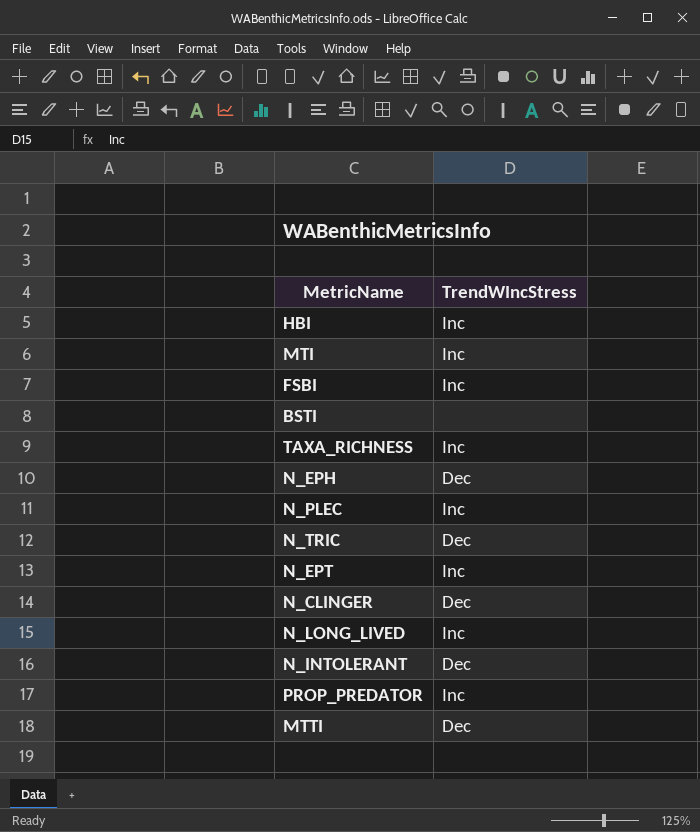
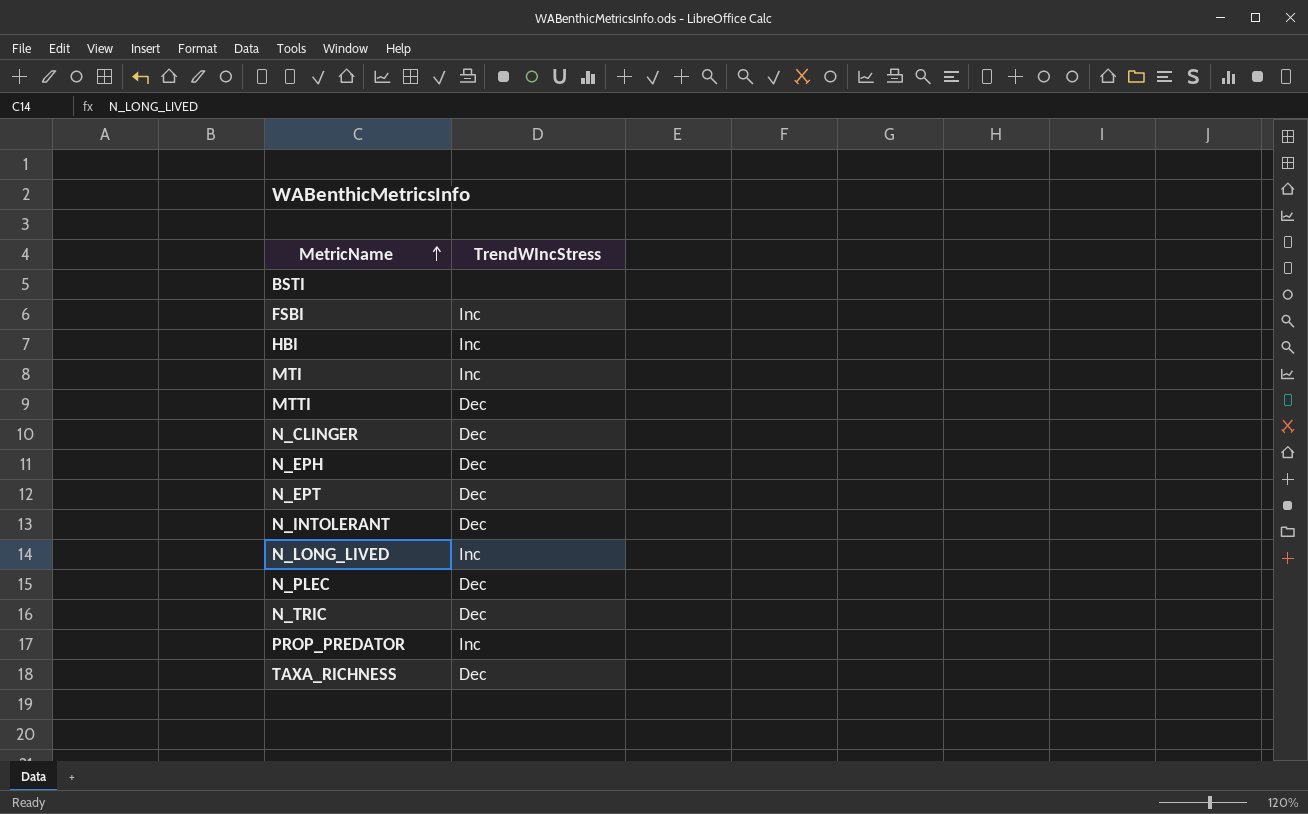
row order: none -> MetricName ascending
N_EPT | TrendWIncStress: Inc -> Dec
N_PLEC | TrendWIncStress: Inc -> Dec
TAXA_RICHNESS | TrendWIncStress: Inc -> Dec

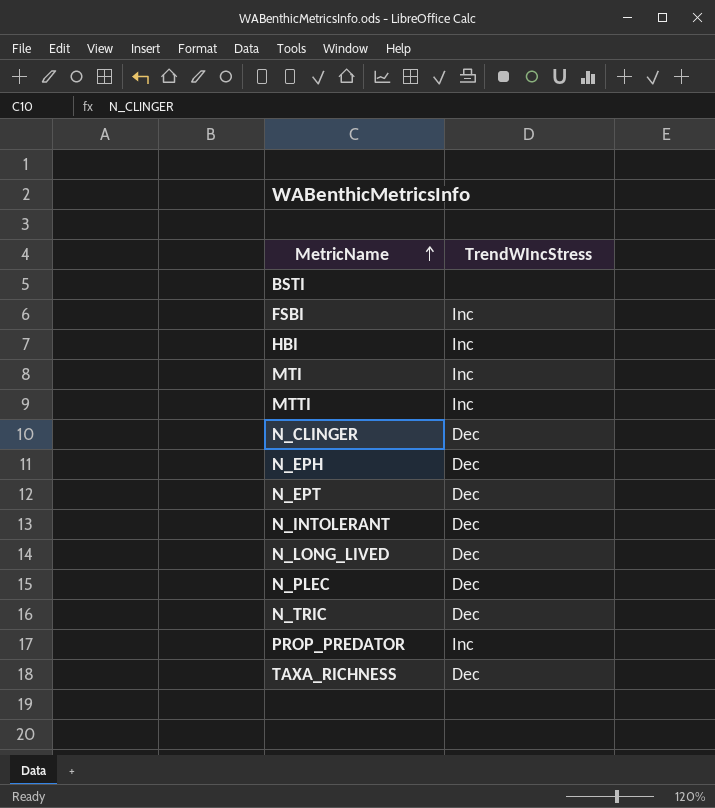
MTTI | TrendWIncStress: Dec -> Inc
N_LONG_LIVED | TrendWIncStress: Inc -> Dec

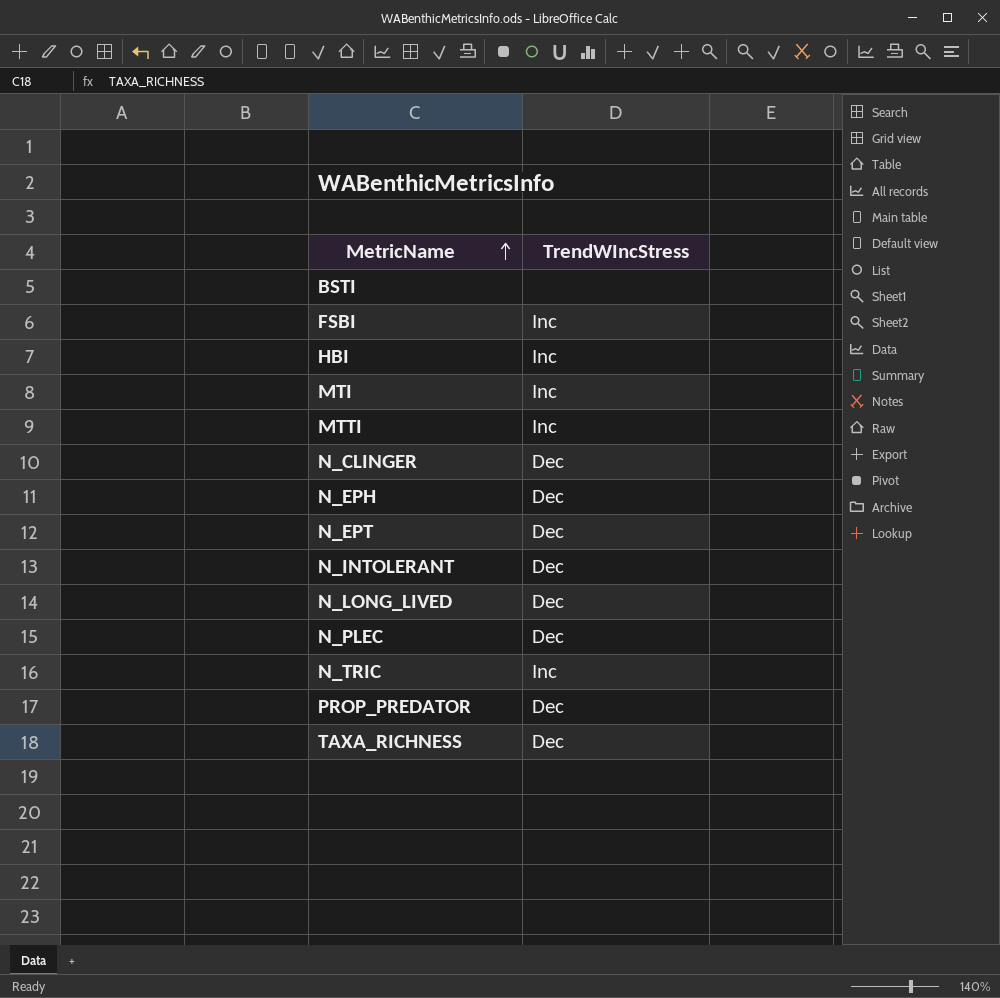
N_TRIC | TrendWIncStress: Dec -> Inc
PROP_PREDATOR | TrendWIncStress: Inc -> Dec

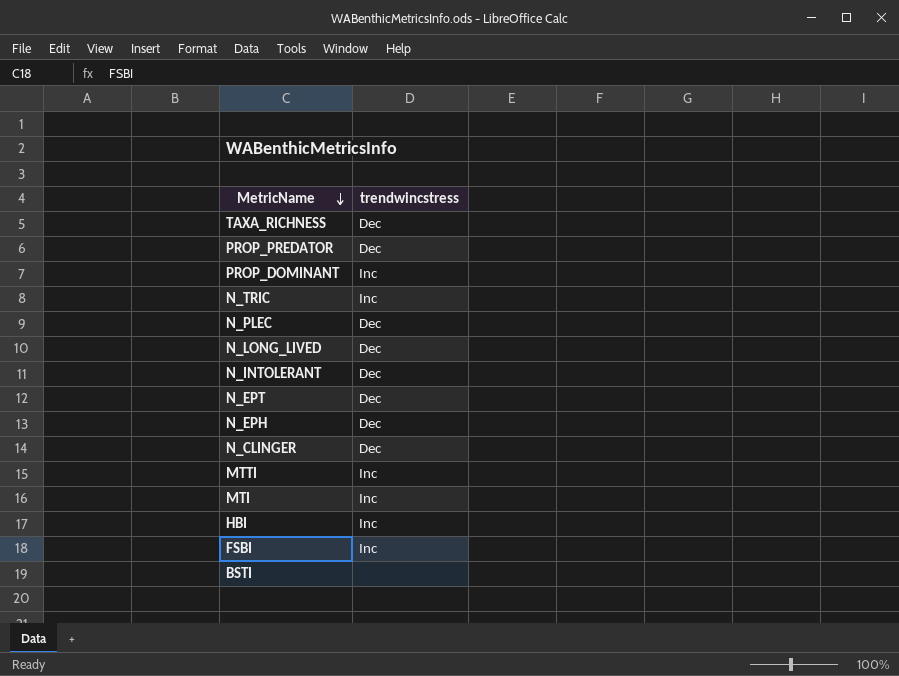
row order: MetricName ascending -> MetricName descending
column name: TrendWIncStress -> trendwincstress
row PROP_DOMINANT: none -> Inc

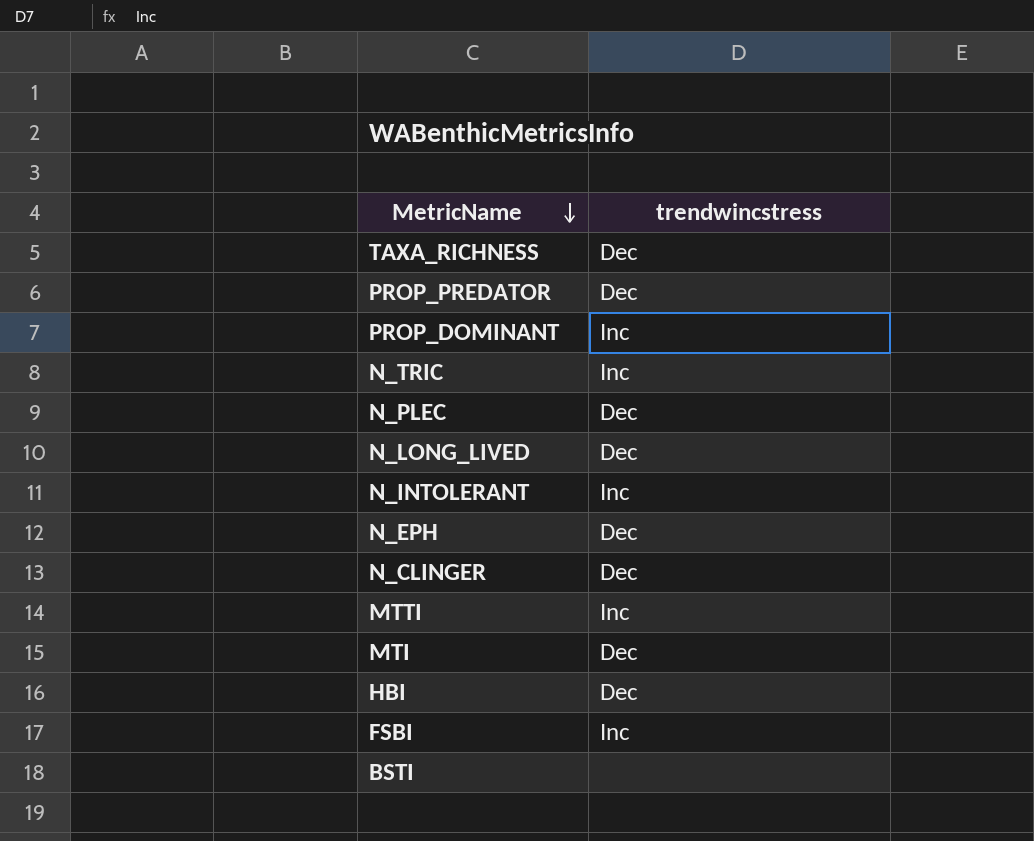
row N_EPT: Dec -> none
N_INTOLERANT | trendwincstress: Dec -> Inc
MTI | trendwincstress: Inc -> Dec
HBI | trendwincstress: Inc -> Dec

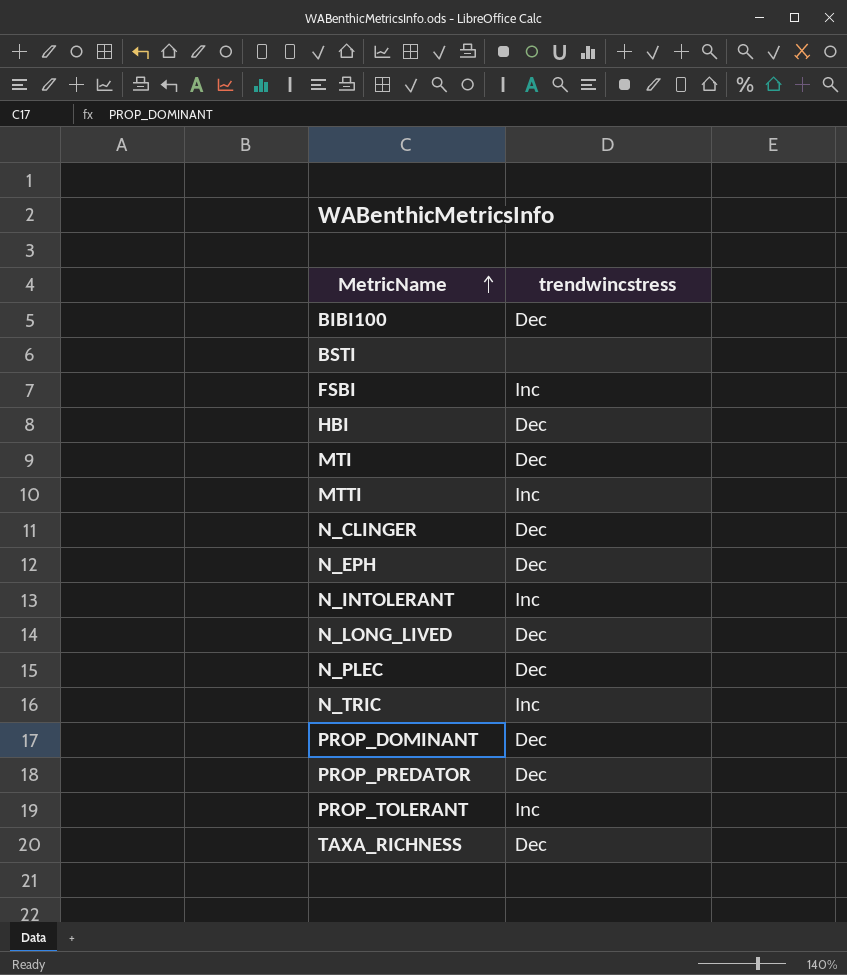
row order: MetricName descending -> MetricName ascending
row BIBI100: none -> Dec
PROP_DOMINANT | trendwincstress: Inc -> Dec
row PROP_TOLERANT: none -> Inc

